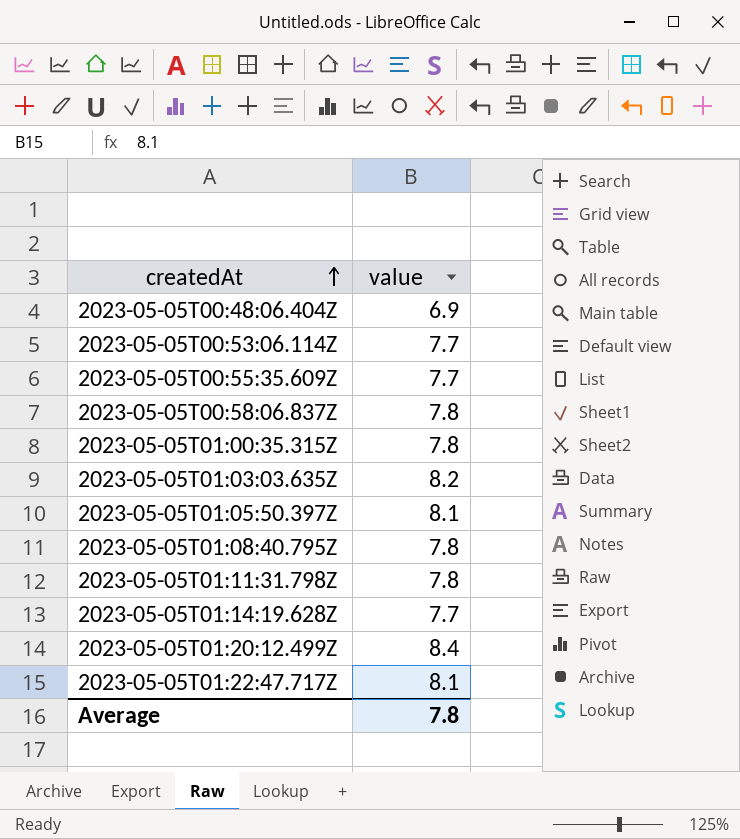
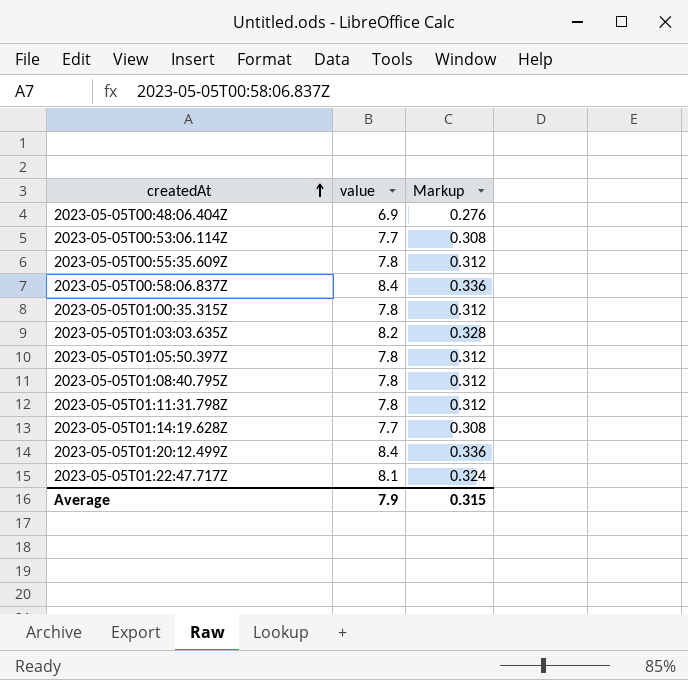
column Markup | formula: none -> [value] * 0.04
2023-05-05T00:55:35.609Z | value: 7.7 -> 7.8
2023-05-05T00:58:06.837Z | value: 7.8 -> 8.4
2023-05-05T01:05:50.397Z | value: 8.1 -> 7.8
Average | value: 7.8 -> 7.9

